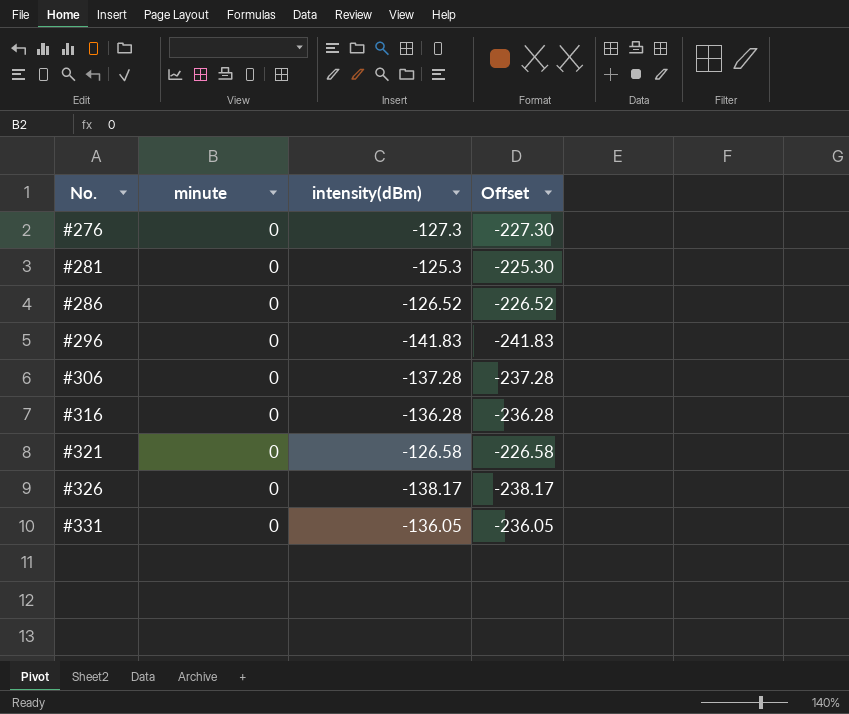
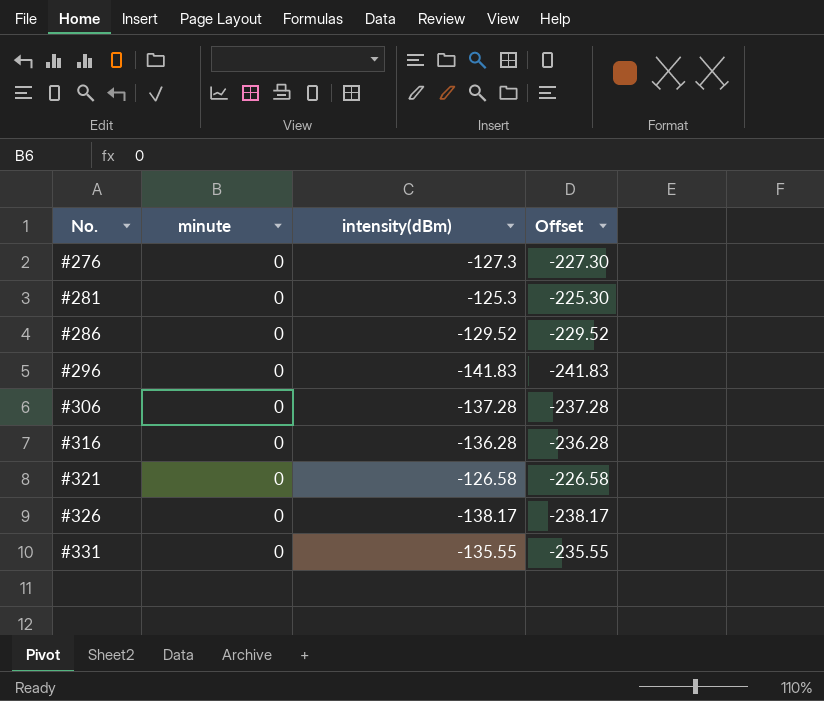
#286 | intensity(dBm): -126.52 -> -129.52
#286 | Offset: -226.52 -> -229.52
#331 | intensity(dBm): -136.05 -> -135.55
#331 | Offset: -236.05 -> -235.55

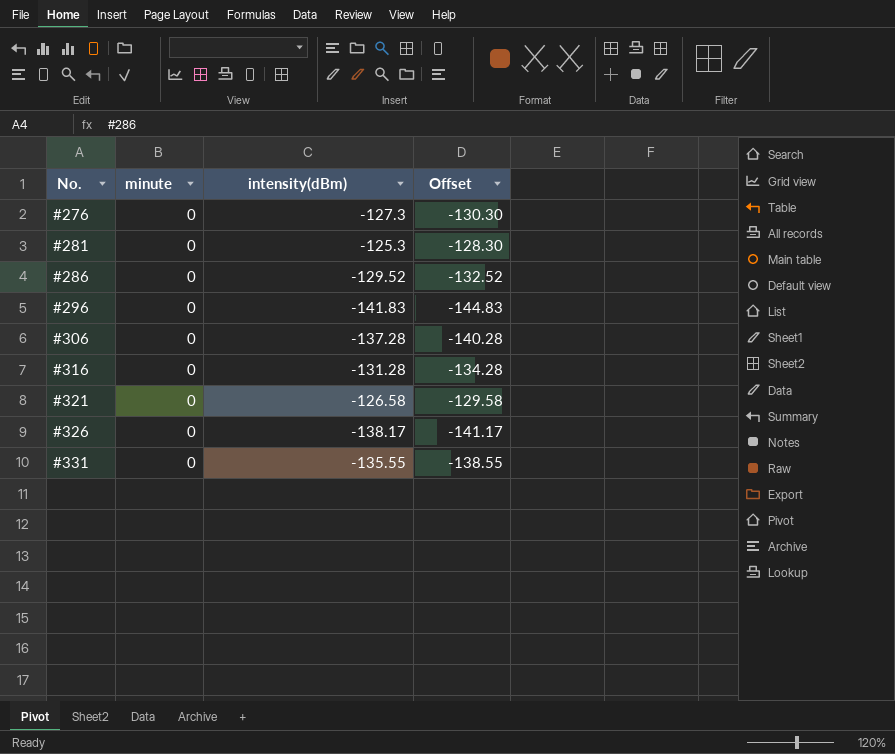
column Offset | formula: [intensity(dBm)] - 100 -> [intensity(dBm)] - 3
#316 | intensity(dBm): -136.28 -> -131.28

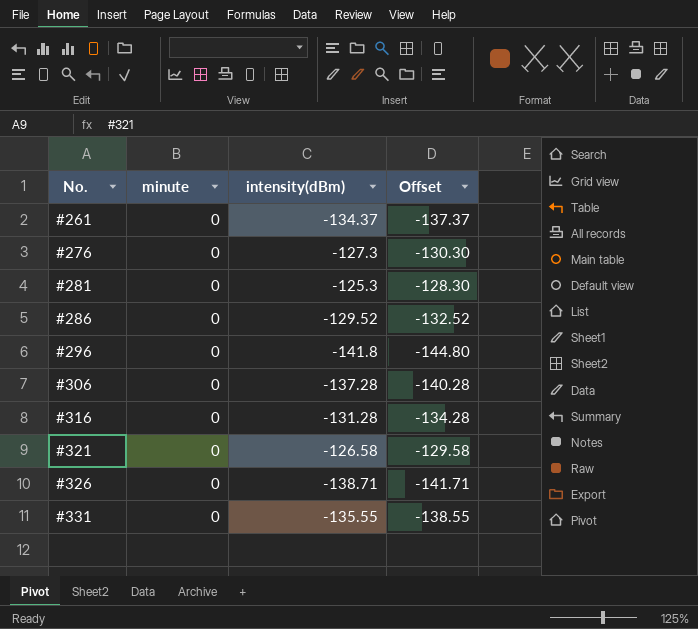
row #261: none -> 0 | -134.37 | -137.37
#296 | intensity(dBm): -141.83 -> -141.8
#296 | Offset: -144.83 -> -144.80
#326 | intensity(dBm): -138.17 -> -138.71
#326 | Offset: -141.17 -> -141.71

